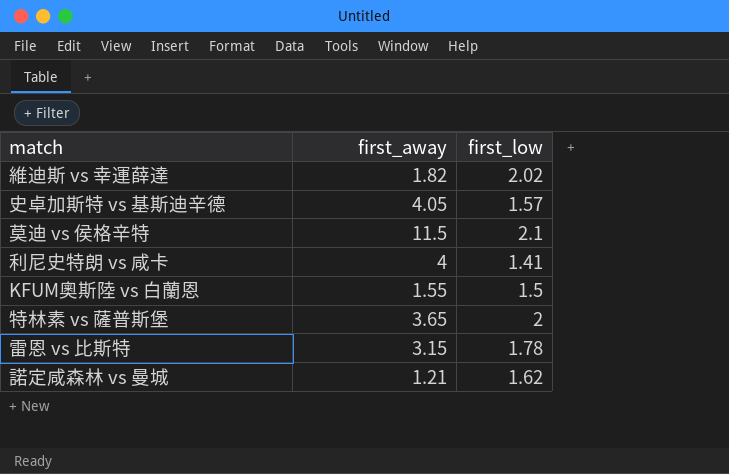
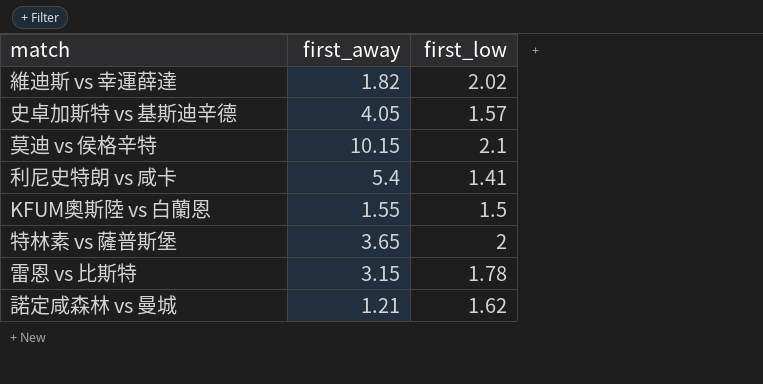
莫迪 vs 侯格辛特 | first_away: 11.5 -> 10.15
利尼史特朗 vs 咸卡 | first_away: 4 -> 5.4

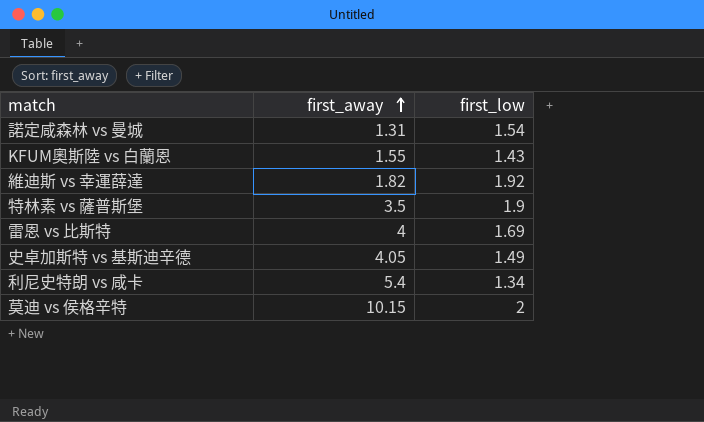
row order: none -> first_away ascending
諾定咸森林 vs 曼城 | first_away: 1.21 -> 1.31
諾定咸森林 vs 曼城 | first_low: 1.62 -> 1.54
KFUM奧斯陸 vs 白蘭恩 | first_low: 1.5 -> 1.43
維迪斯 vs 幸運薛達 | first_low: 2.02 -> 1.92
特林素 vs 薩普斯堡 | first_away: 3.65 -> 3.5
特林素 vs 薩普斯堡 | first_low: 2 -> 1.9
雷恩 vs 比斯特 | first_away: 3.15 -> 4
雷恩 vs 比斯特 | first_low: 1.78 -> 1.69
史卓加斯特 vs 基斯迪辛德 | first_low: 1.57 -> 1.49
利尼史特朗 vs 咸卡 | first_low: 1.41 -> 1.34
莫迪 vs 侯格辛特 | first_low: 2.1 -> 2

